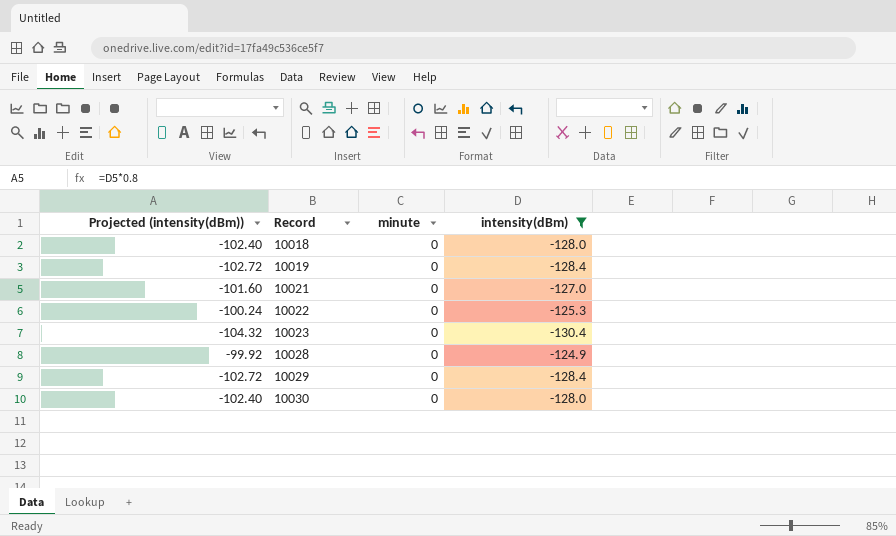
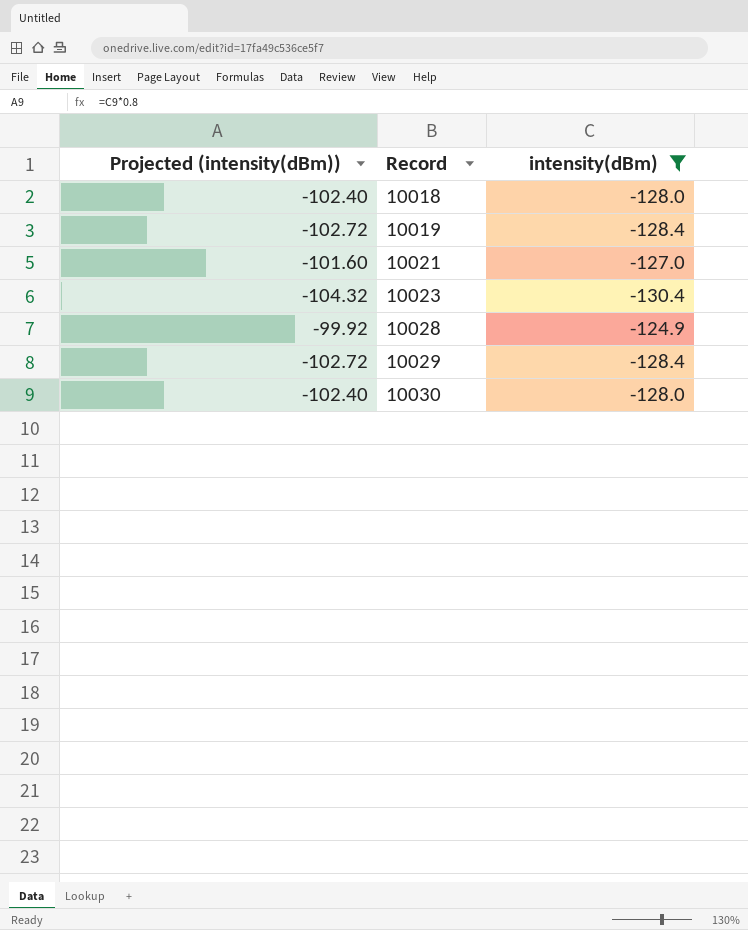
column minute | position: 3 -> none
row 10022: -100.24 | 0 | -125.3 -> none

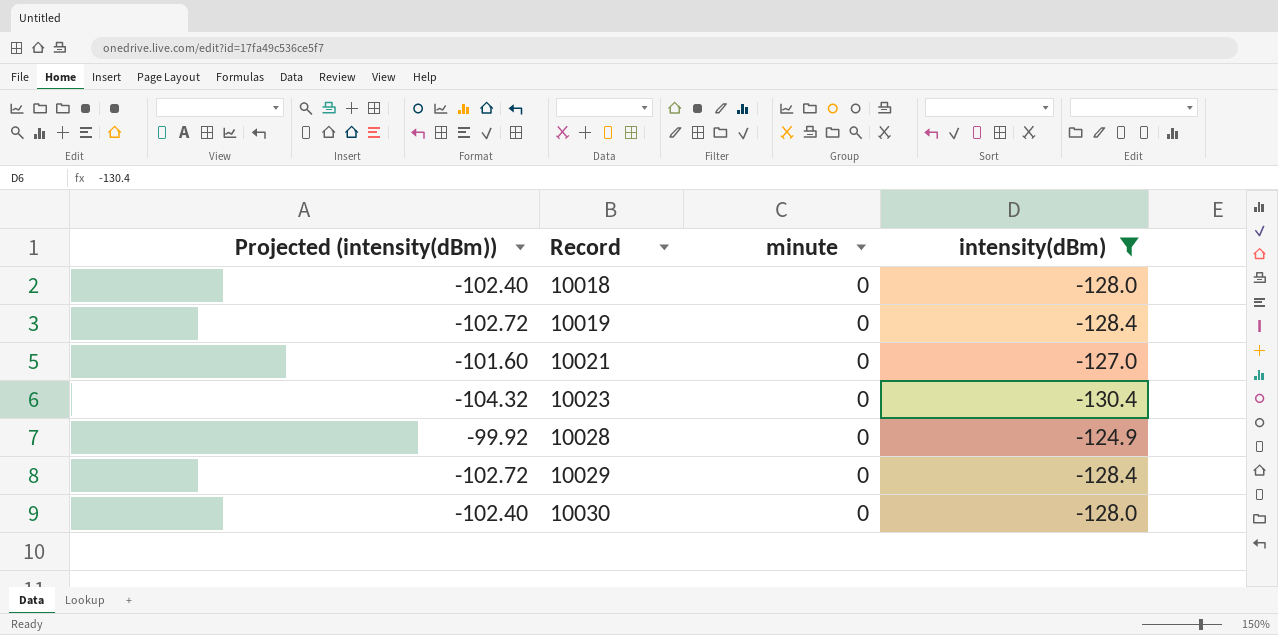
column minute | position: none -> 3

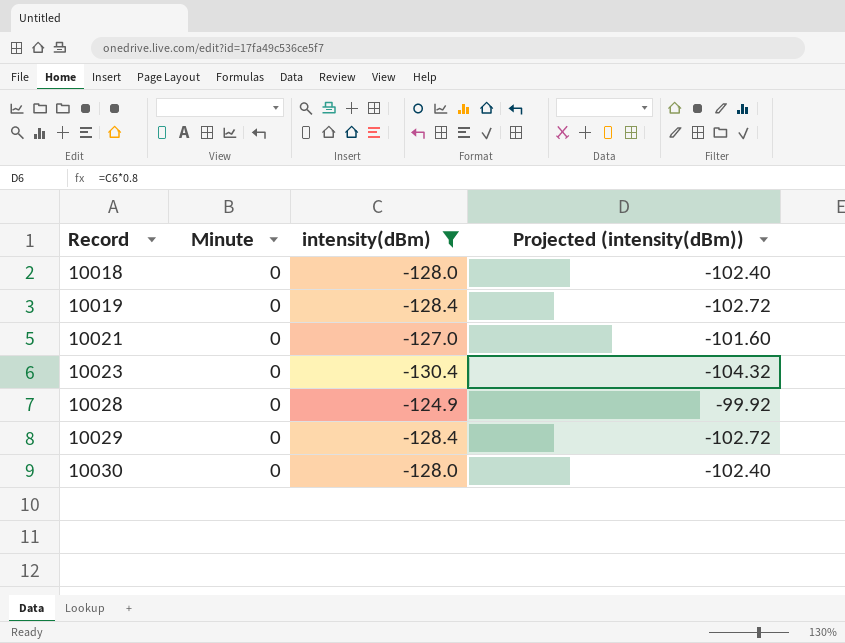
column name: minute -> Minute
column Projected (intensity(dBm)) | position: 1 -> 4

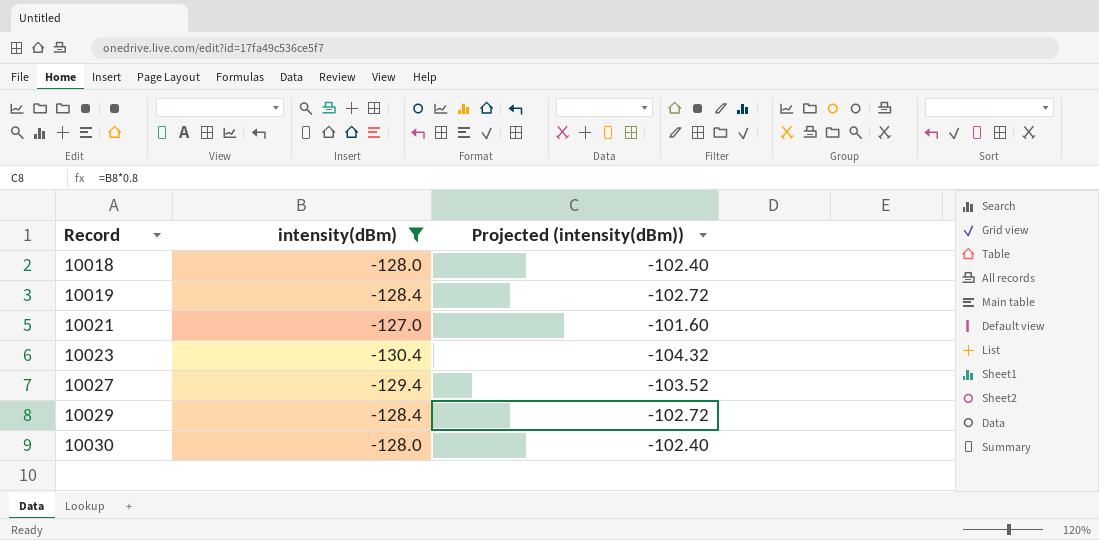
column Minute | position: 2 -> none
row 10028: 0 | -124.9 | -99.92 -> none
row 10027: none -> -129.4 | -103.52

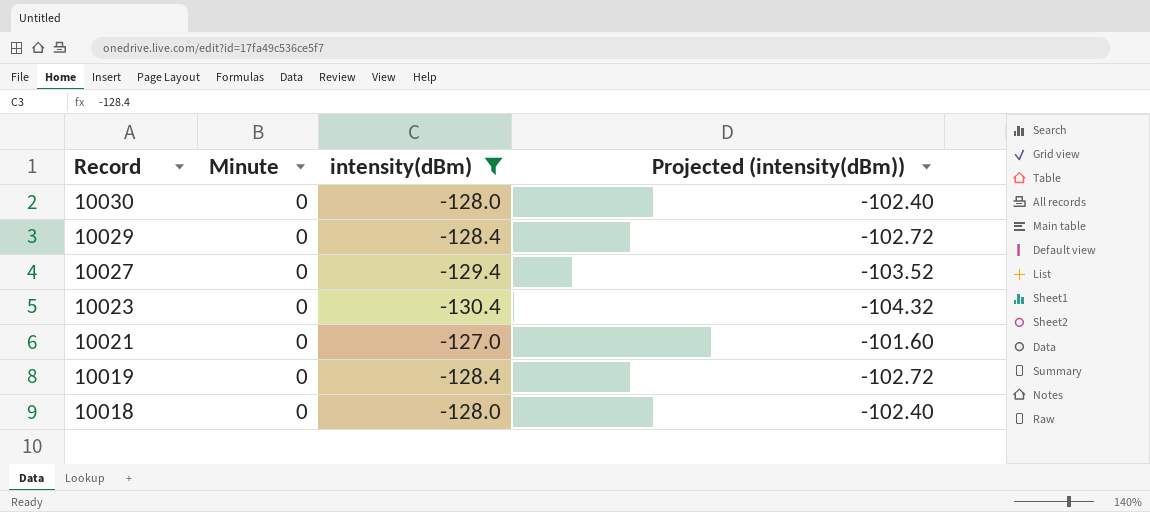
row order: Record ascending -> Record descending
column Minute | position: none -> 2

